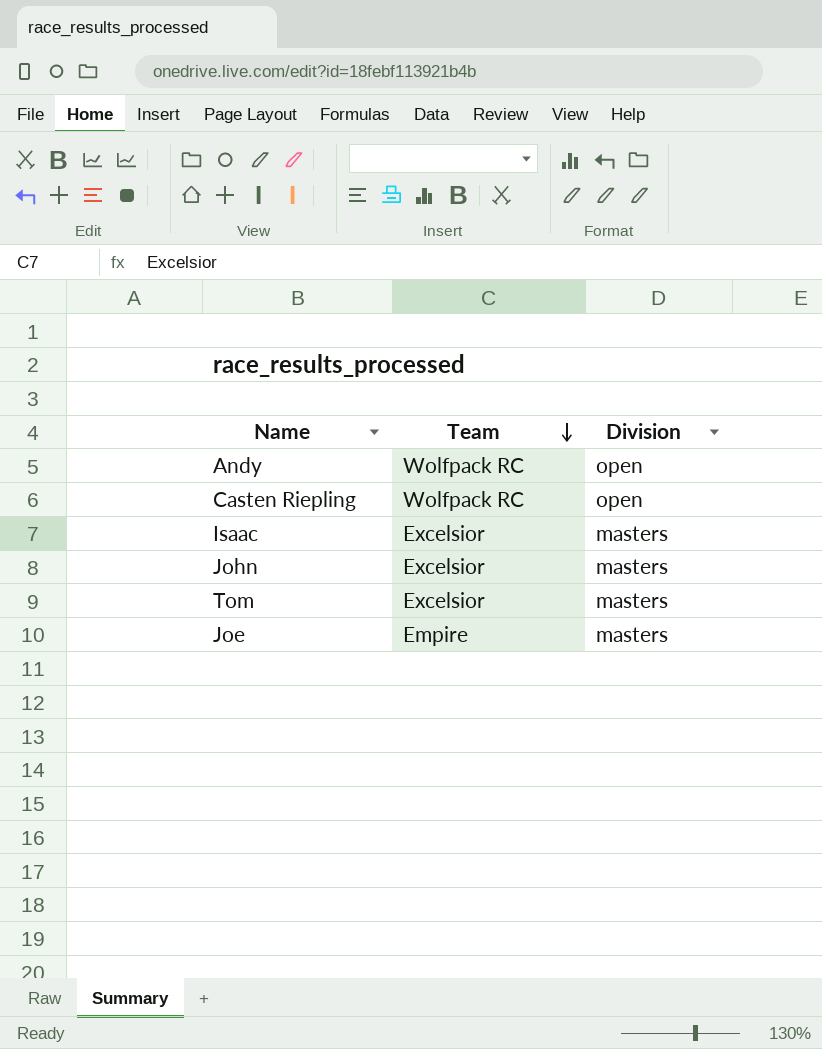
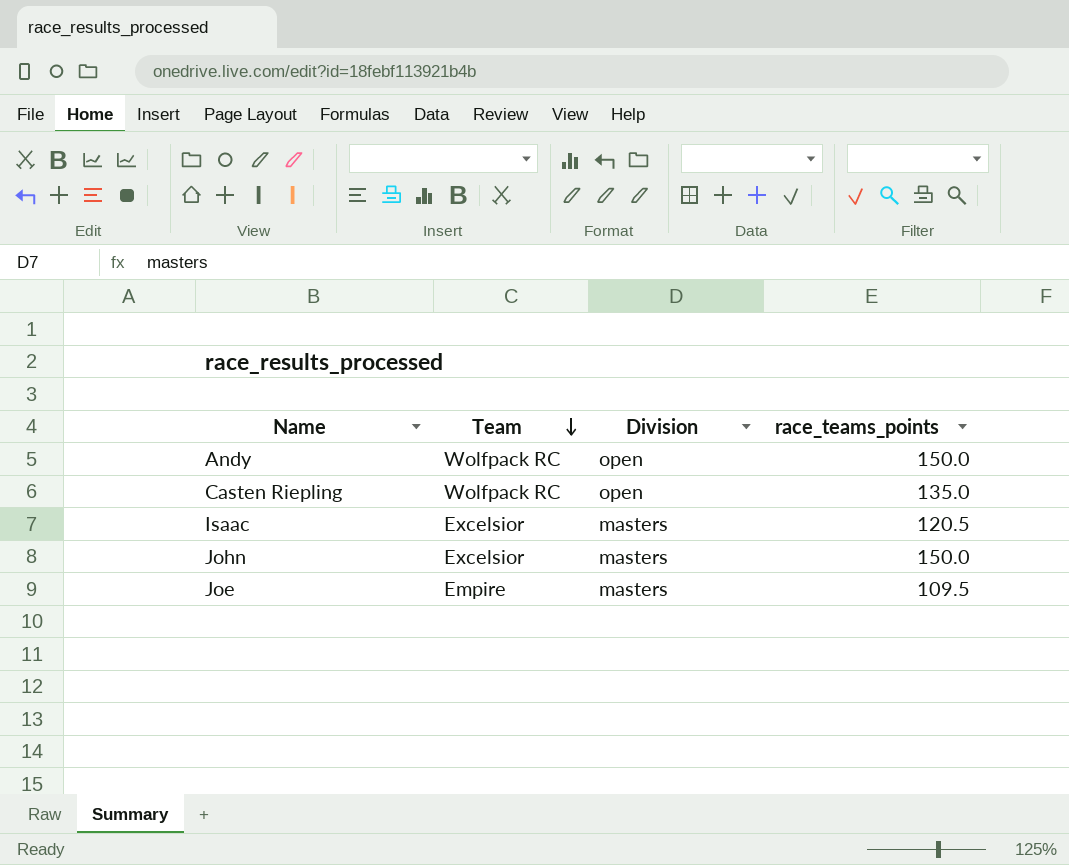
column race_teams_points | position: none -> 4
row Tom: Excelsior | masters -> none

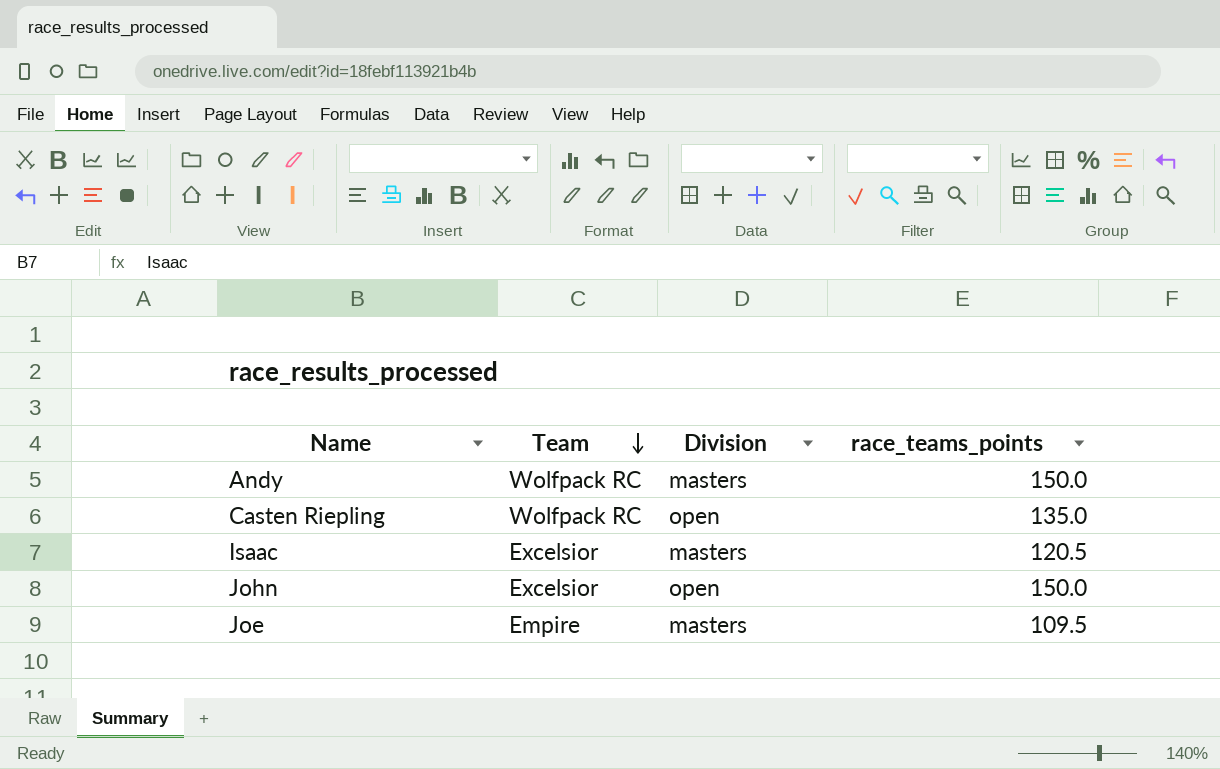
Andy | Division: open -> masters
John | Division: masters -> open

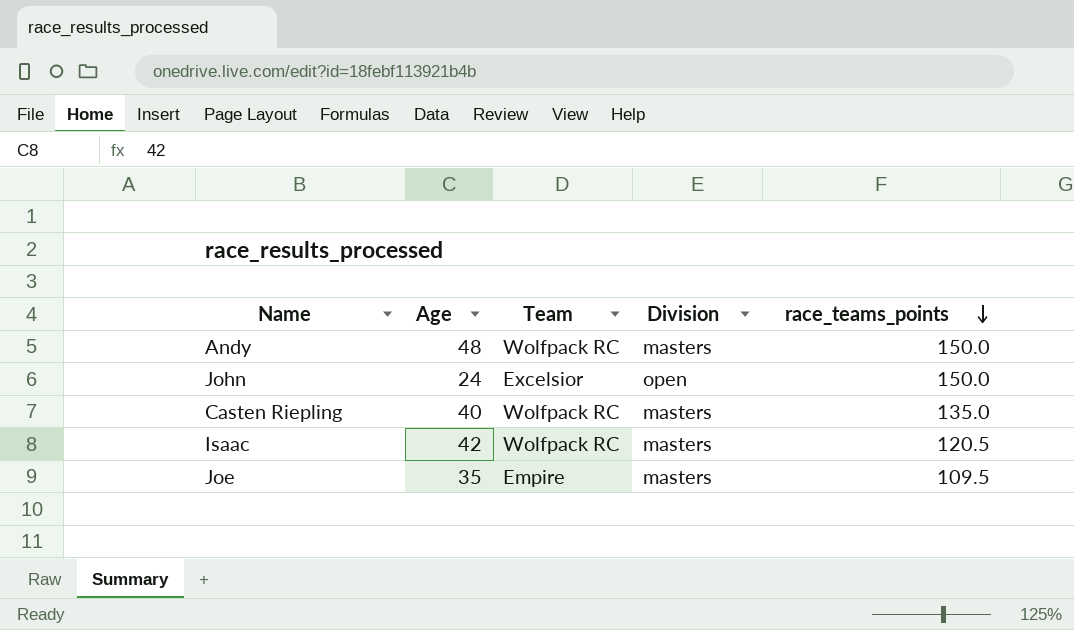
row order: Team descending -> race_teams_points descending
column Age | position: none -> 2
Casten Riepling | Division: open -> masters
Isaac | Team: Excelsior -> Wolfpack RC

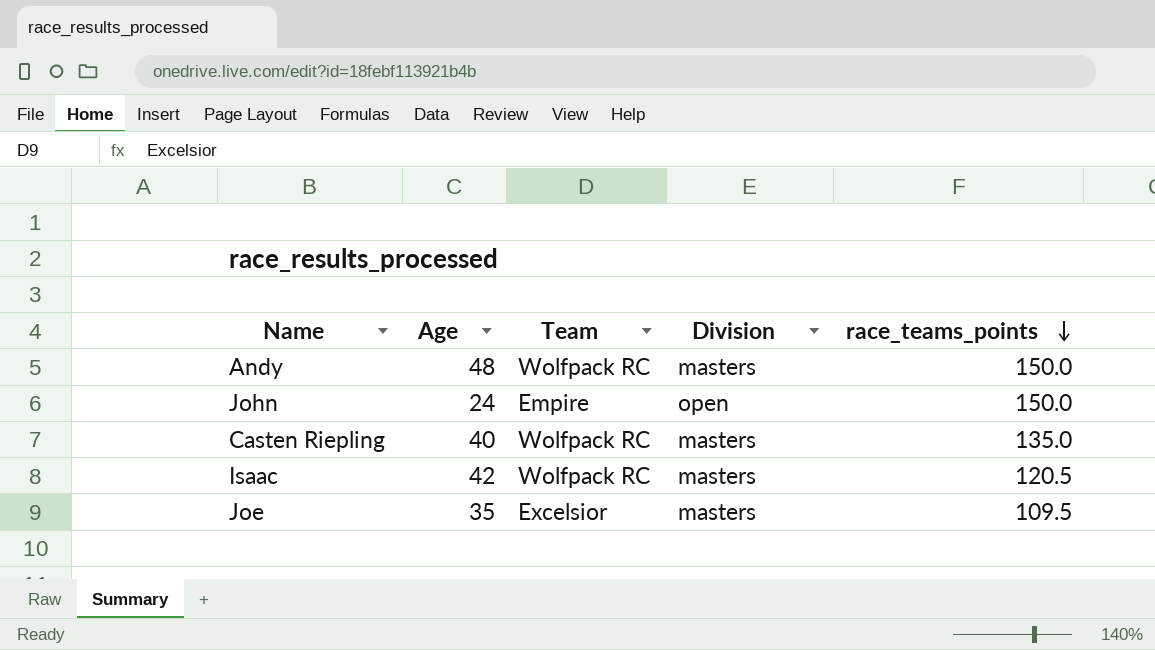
John | Team: Excelsior -> Empire
Joe | Team: Empire -> Excelsior

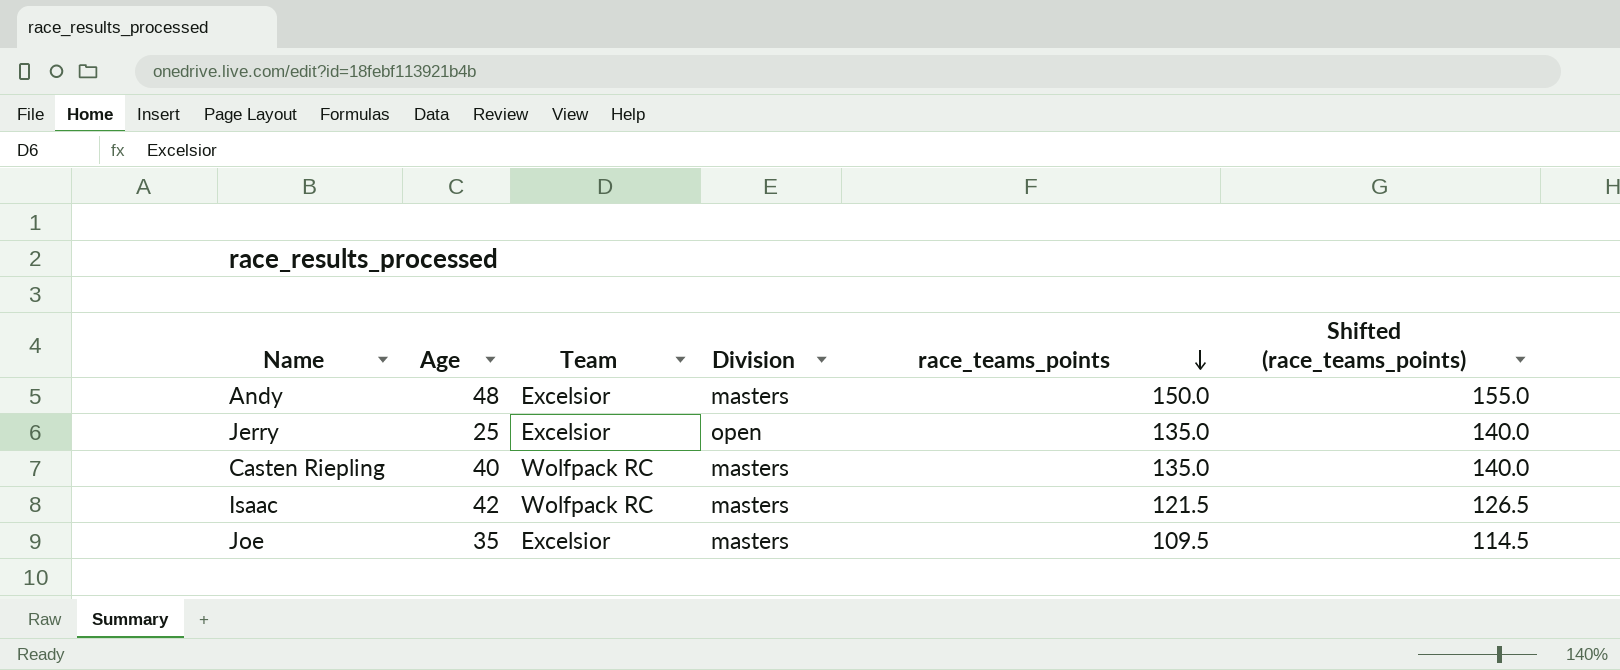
column Shifted (race_teams_points) | formula: none -> [race_teams_points] + 5
row John: 24 | Empire | open | 150.0 -> none
Andy | Team: Wolfpack RC -> Excelsior
row Jerry: none -> 25 | Excelsior | open | 135.0 | 140.0
Isaac | race_teams_points: 120.5 -> 121.5

